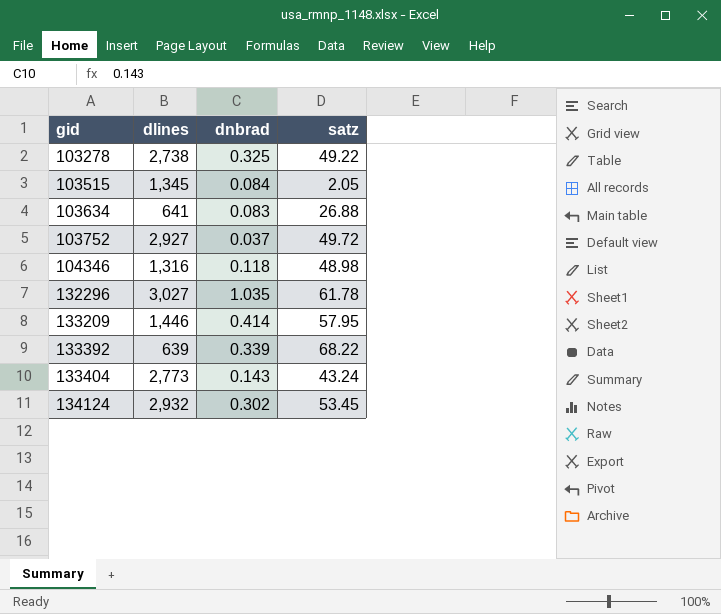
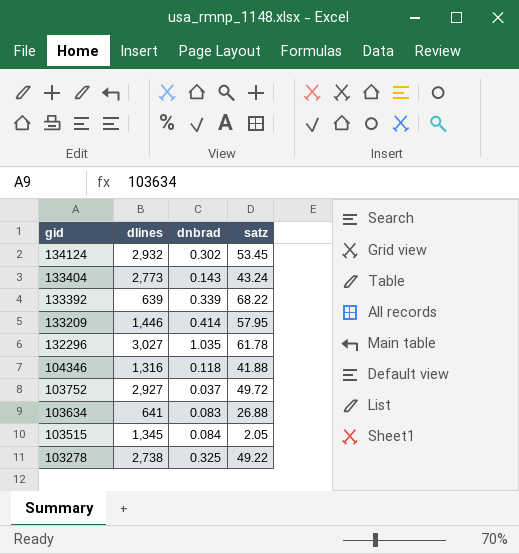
row order: gid ascending -> gid descending
104346 | satz: 48.98 -> 41.88

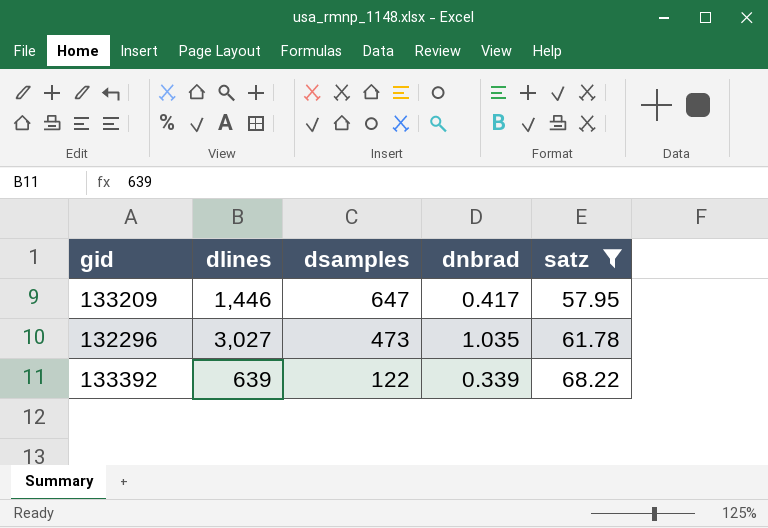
filter: none -> satz >= 57.95
row order: gid descending -> dsamples descending
column dsamples | position: none -> 3
133209 | dnbrad: 0.414 -> 0.417

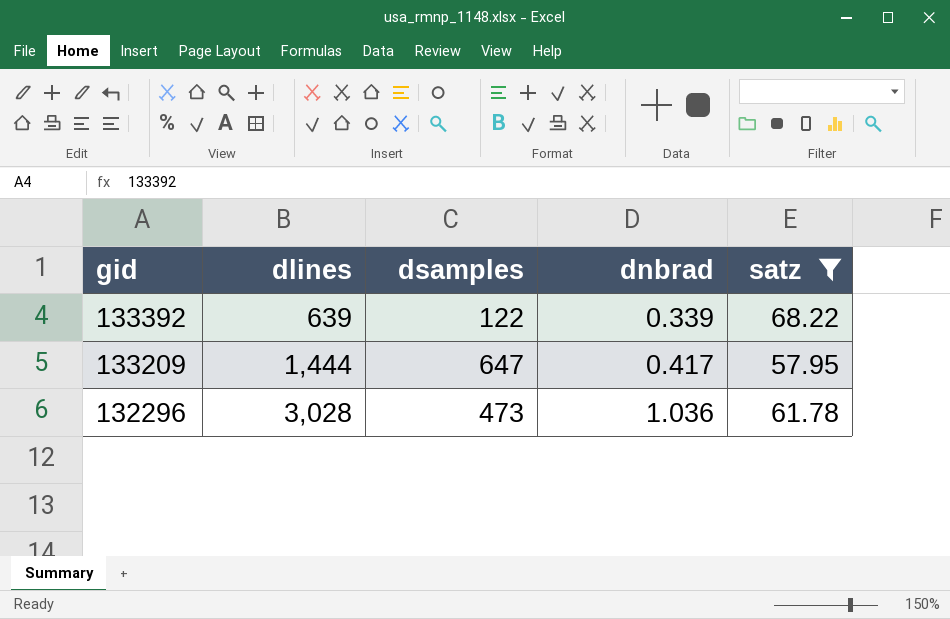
row order: dsamples descending -> gid descending
133209 | dlines: 1,446 -> 1,444
132296 | dlines: 3,027 -> 3,028
132296 | dnbrad: 1.035 -> 1.036

